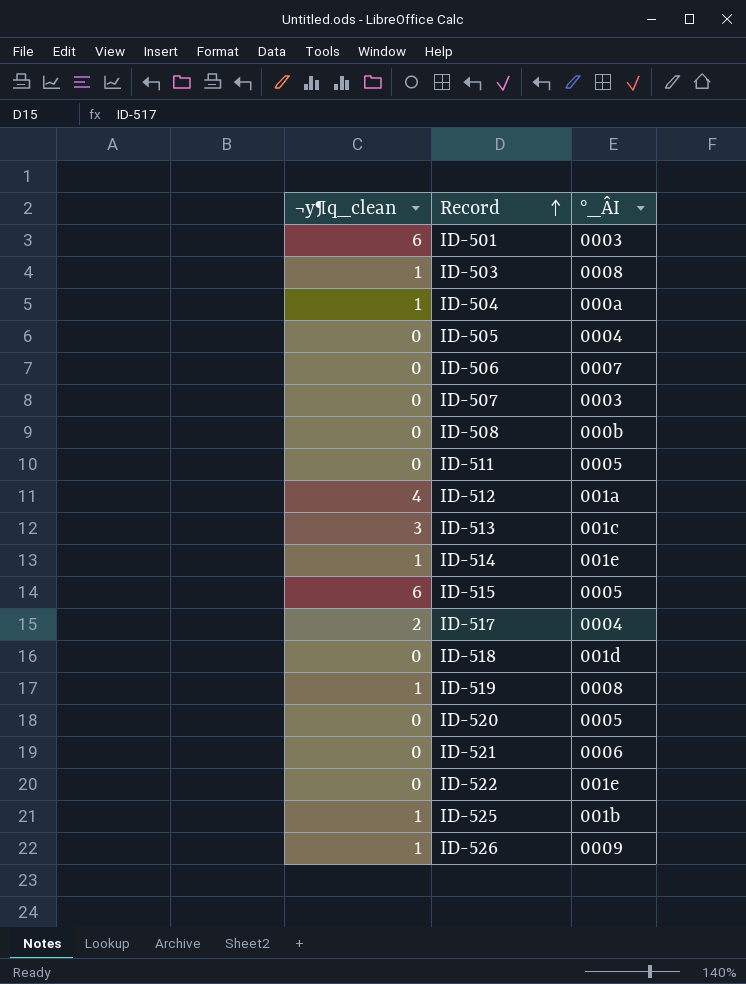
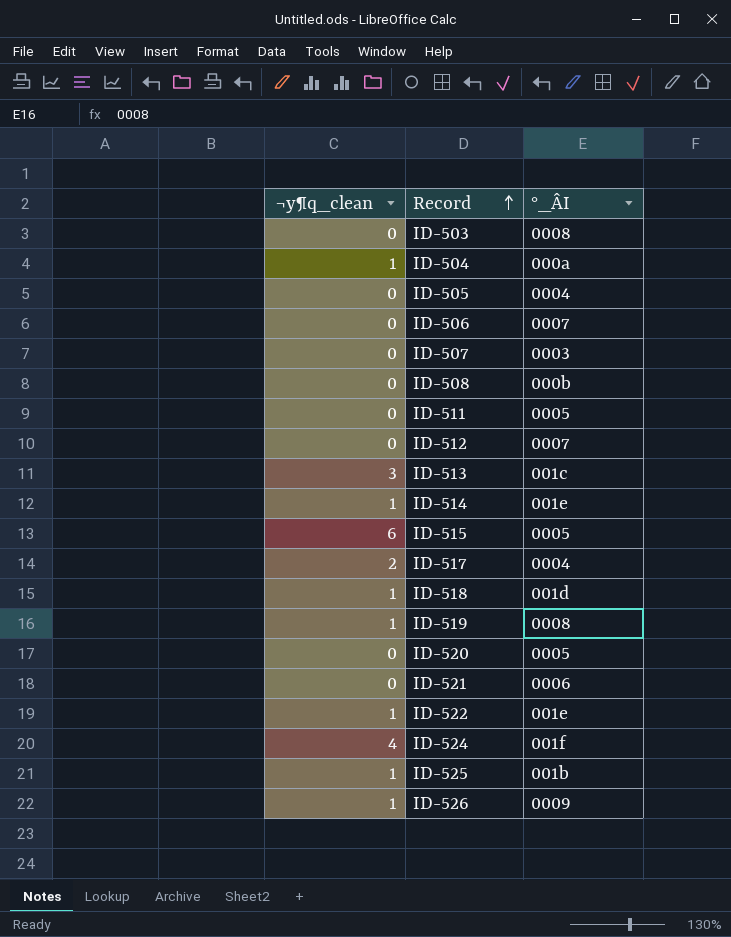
row ID-501: 6 | 0003 -> none
ID-503 | ¬y¶q_clean: 1 -> 0
ID-512 | ¬y¶q_clean: 4 -> 0
ID-512 | °_ÂI: 001a -> 0007
ID-518 | ¬y¶q_clean: 0 -> 1
ID-522 | ¬y¶q_clean: 0 -> 1
row ID-524: none -> 4 | 001f

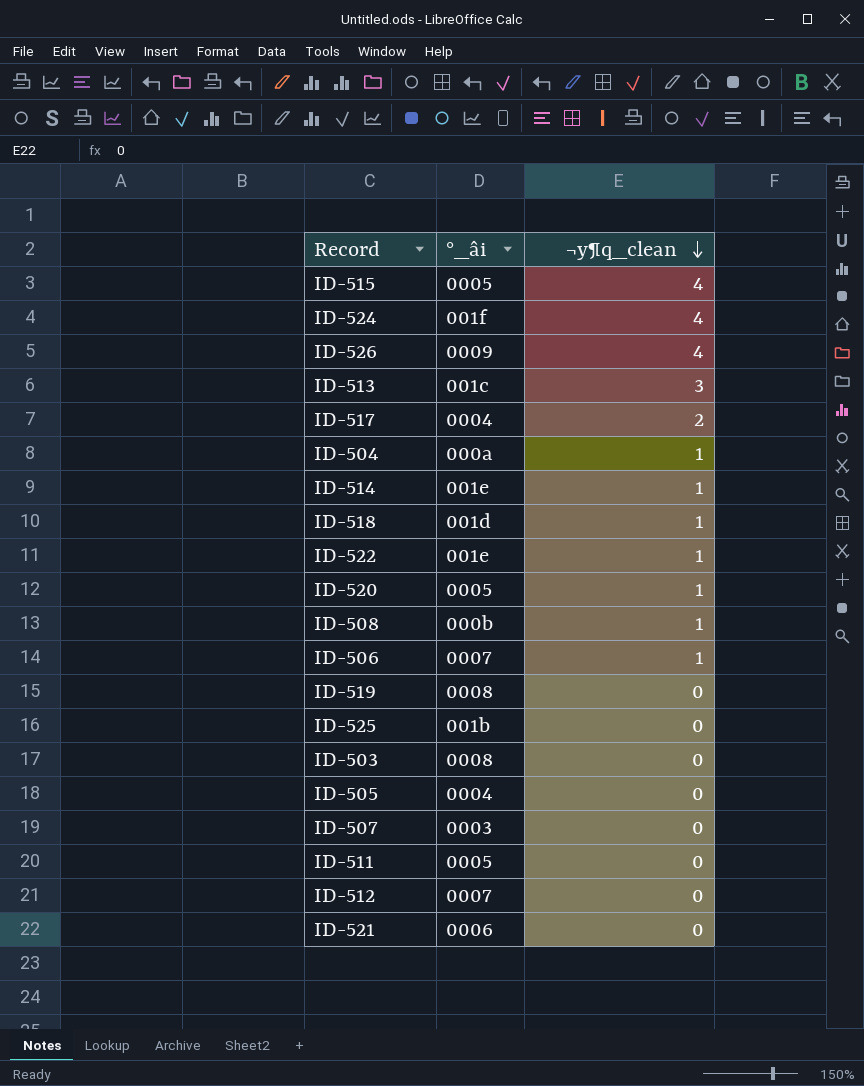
row order: Record ascending -> ¬y¶q_clean descending
column name: °_ÂI -> °_âi
column ¬y¶q_clean | position: 1 -> 3
ID-515 | ¬y¶q_clean: 6 -> 4
ID-526 | ¬y¶q_clean: 1 -> 4
ID-520 | ¬y¶q_clean: 0 -> 1
ID-508 | ¬y¶q_clean: 0 -> 1
ID-506 | ¬y¶q_clean: 0 -> 1
ID-519 | ¬y¶q_clean: 1 -> 0
ID-525 | ¬y¶q_clean: 1 -> 0

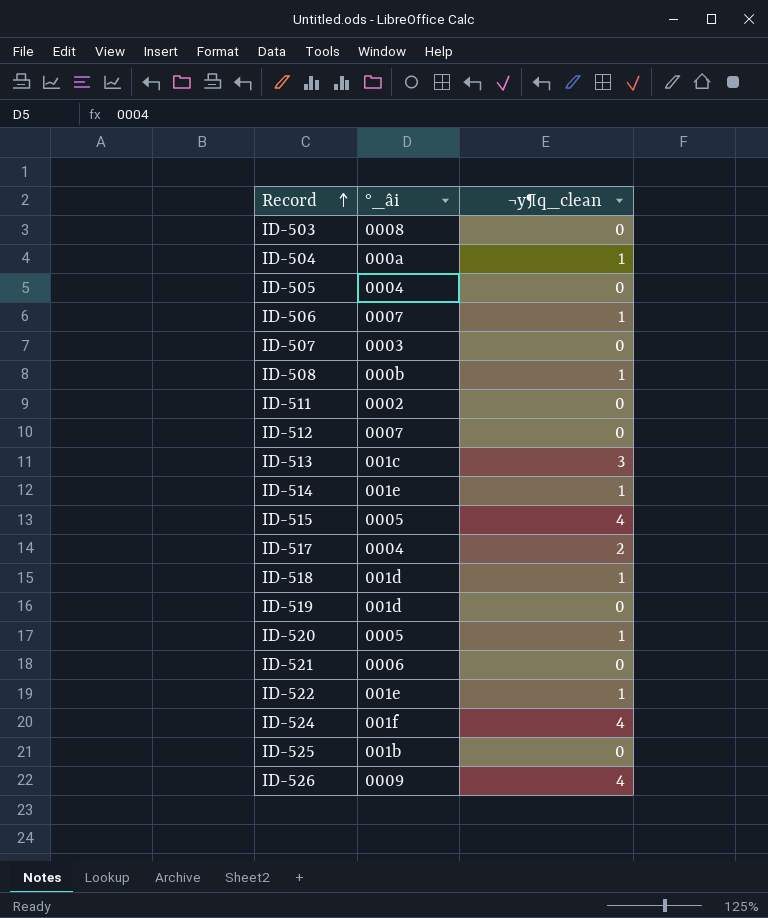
row order: ¬y¶q_clean descending -> Record ascending
ID-511 | °_âi: 0005 -> 0002
ID-519 | °_âi: 0008 -> 001d

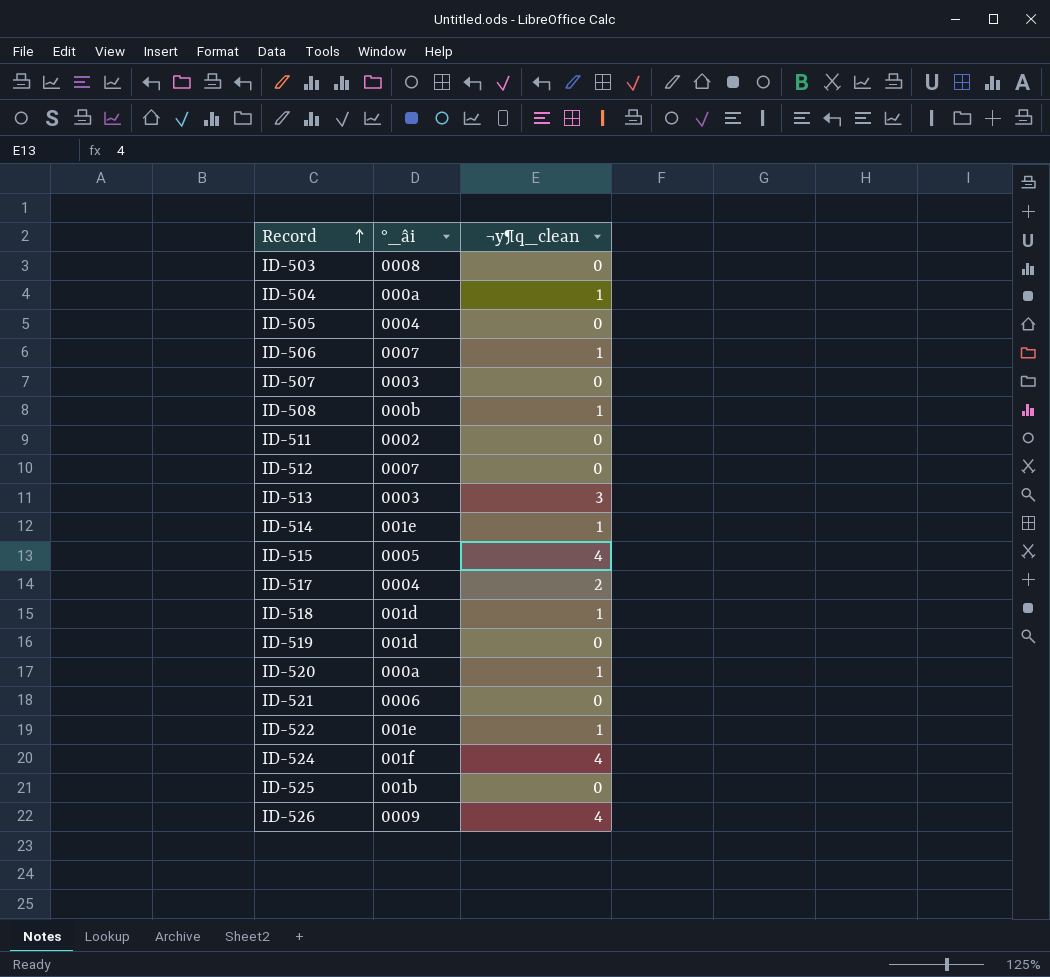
ID-513 | °_âi: 001c -> 0003
ID-520 | °_âi: 0005 -> 000a

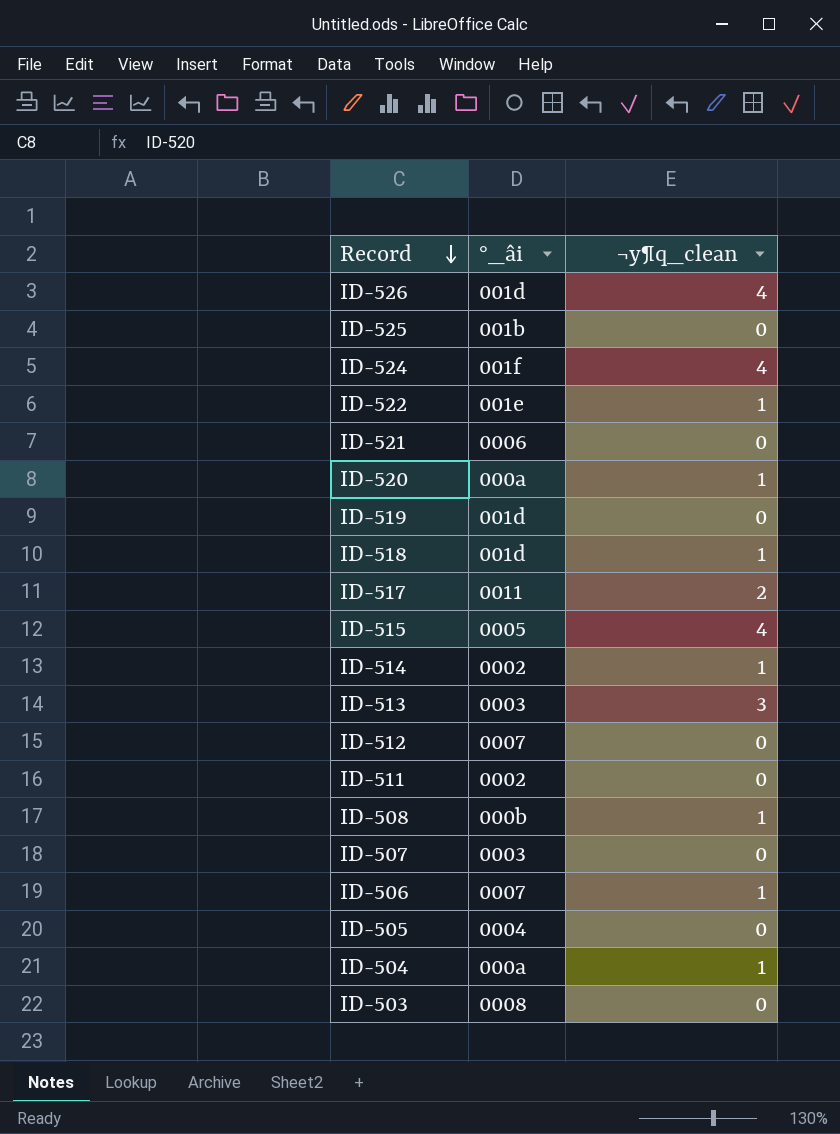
row order: Record ascending -> Record descending
ID-526 | °_âi: 0009 -> 001d
ID-517 | °_âi: 0004 -> 0011
ID-514 | °_âi: 001e -> 0002

